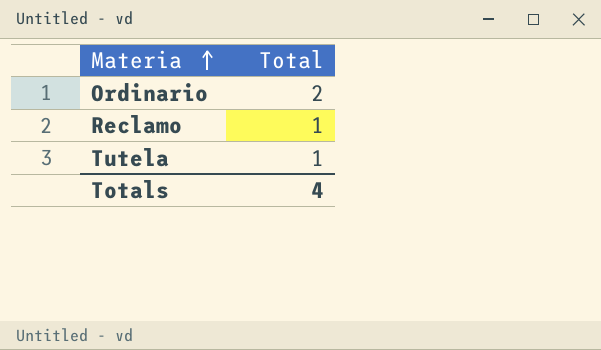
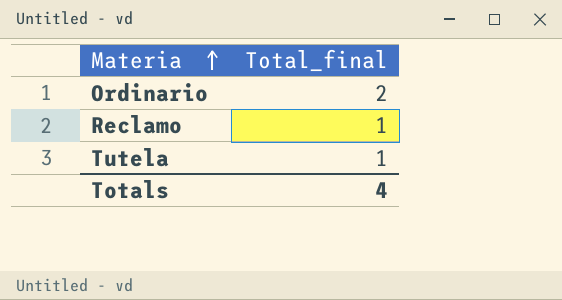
column name: Total -> Total_final

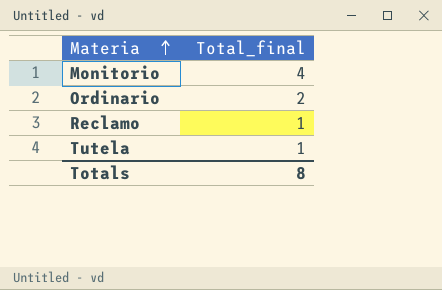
row Monitorio: none -> 4
Totals | Total_final: 4 -> 8

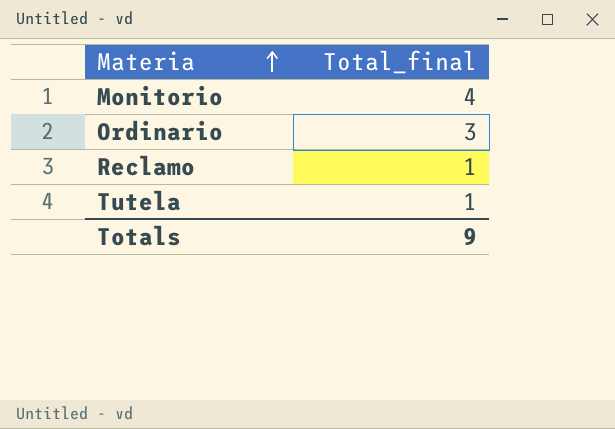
Ordinario | Total_final: 2 -> 3
Totals | Total_final: 8 -> 9

